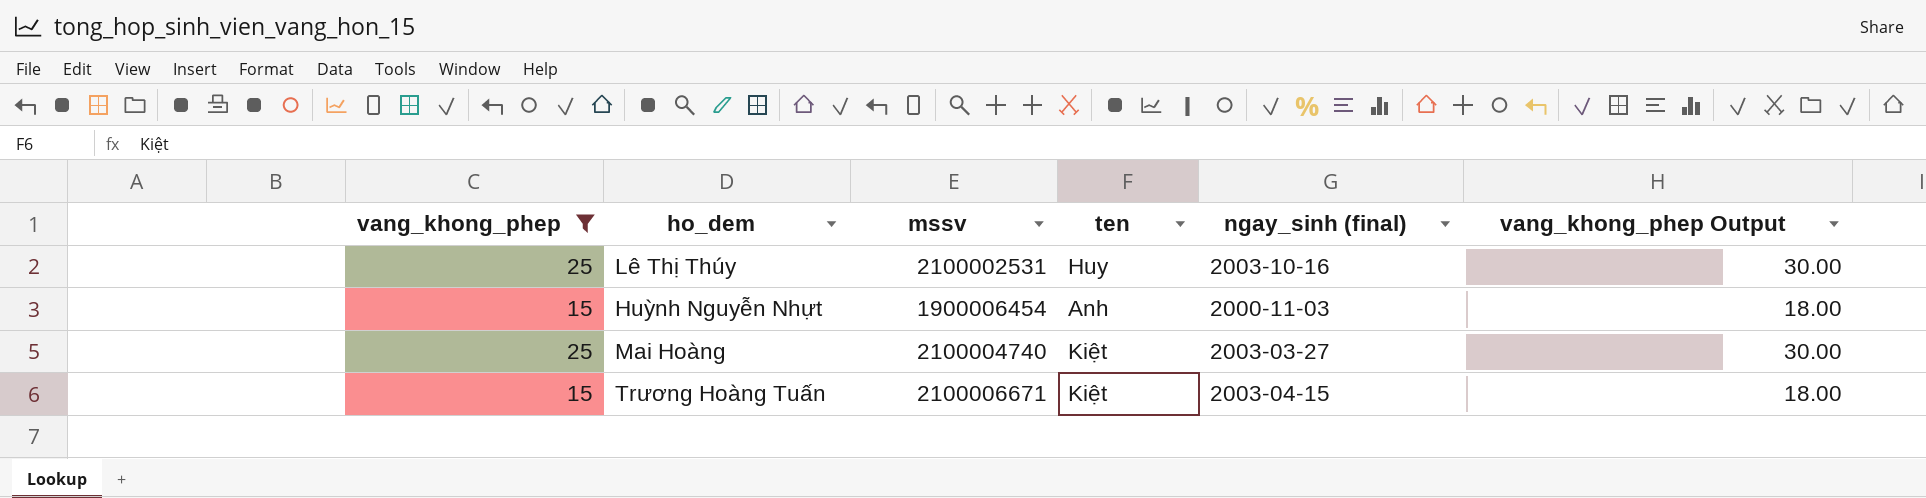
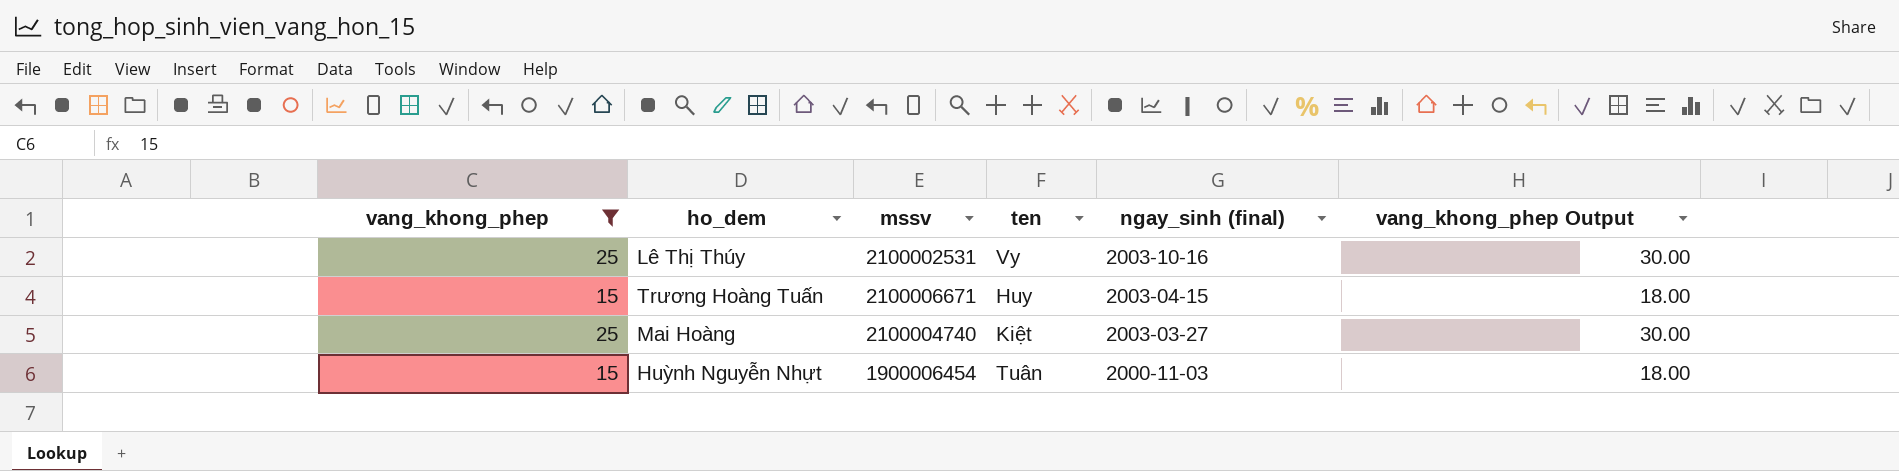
row order: none -> ngay_sinh (final) descending
Lê Thị Thúy | ten: Huy -> Vy
Trương Hoàng Tuấn | ten: Kiệt -> Huy
Huỳnh Nguyễn Nhựt | ten: Anh -> Tuân

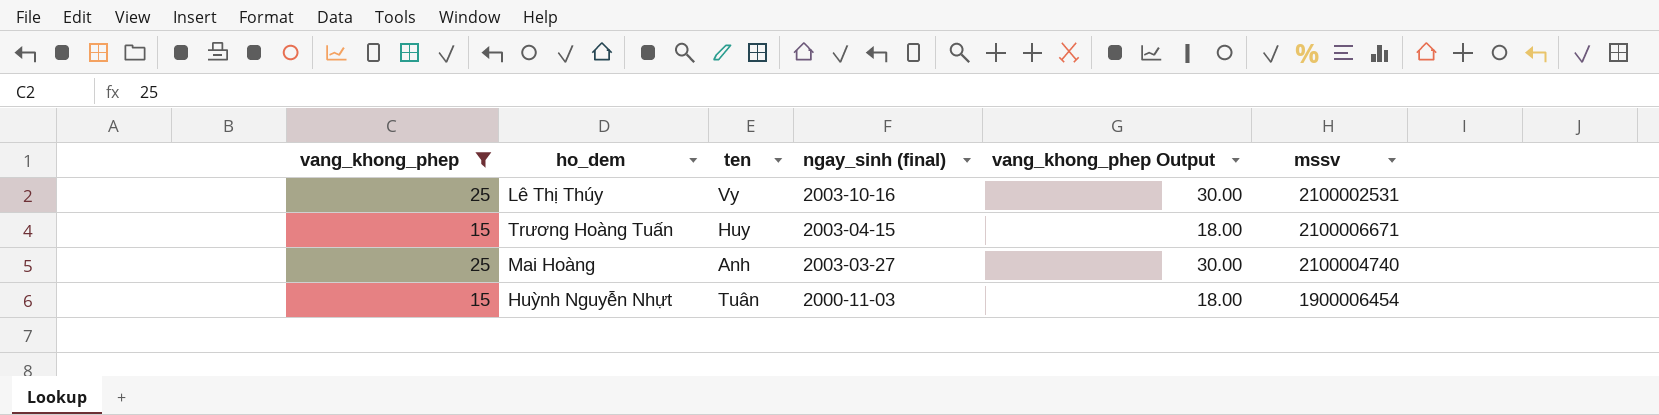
column mssv | position: 3 -> 6
Mai Hoàng | ten: Kiệt -> Anh

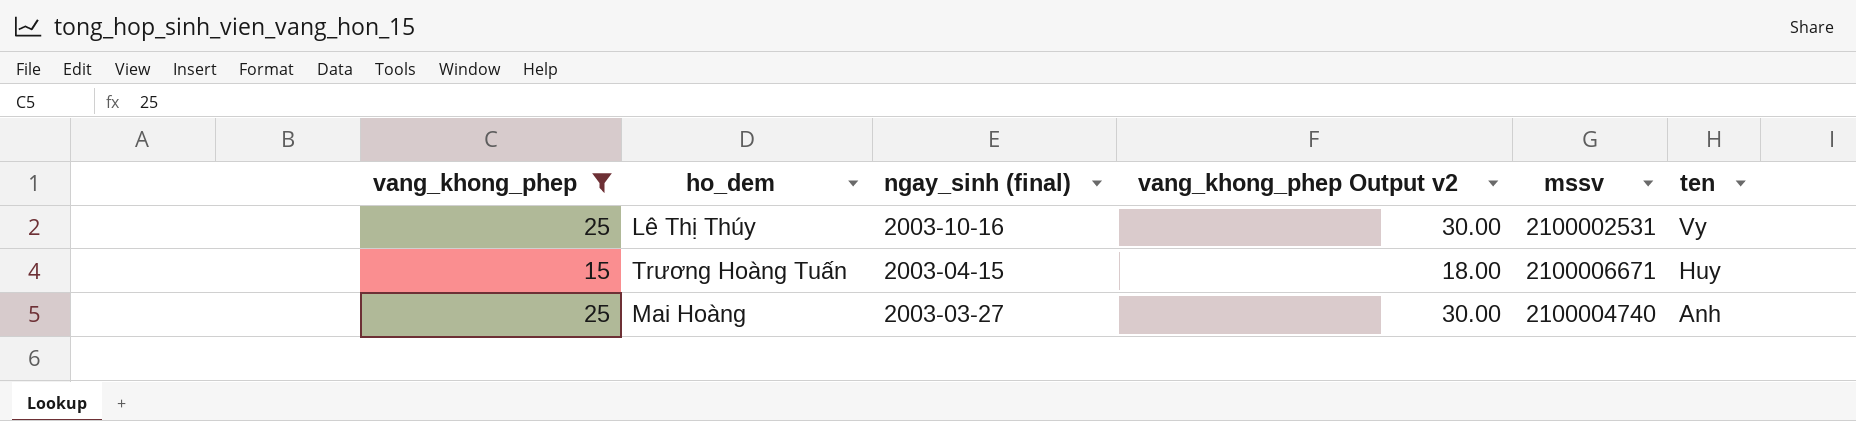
column name: vang_khong_phep Output -> vang_khong_phep Output v2
column ten | position: 3 -> 6
row Huỳnh Nguyễn Nhựt: 15 | Tuân | 2000-11-03 | 18.00 | 1900006454 -> none

